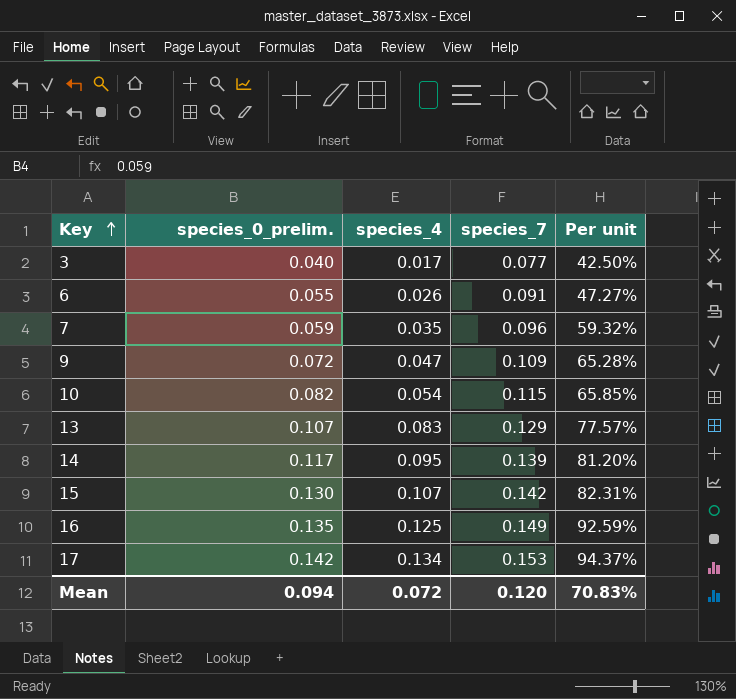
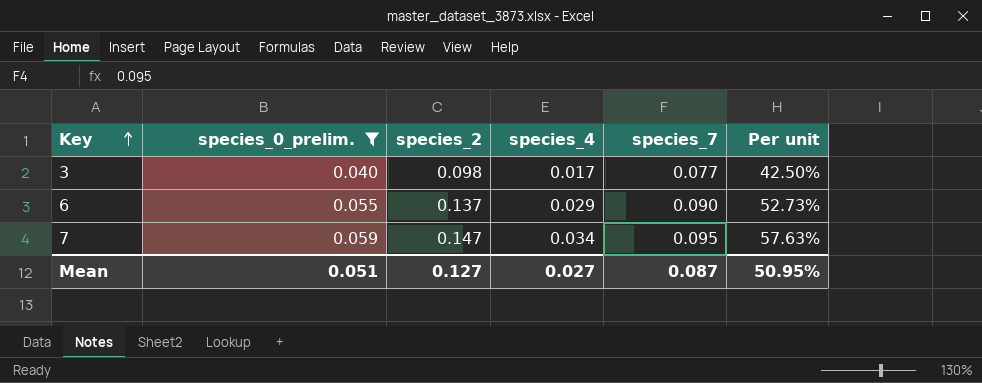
filter: none -> species_0_prelim. <= 0.059
column species_2 | position: none -> 3
6 | species_4: 0.026 -> 0.029
6 | species_7: 0.091 -> 0.090
6 | Per unit: 47.27% -> 52.73%
7 | species_4: 0.035 -> 0.034
7 | species_7: 0.096 -> 0.095
7 | Per unit: 59.32% -> 57.63%
Mean | species_0_prelim.: 0.094 -> 0.051
Mean | species_4: 0.072 -> 0.027
Mean | species_7: 0.120 -> 0.087
Mean | Per unit: 70.83% -> 50.95%

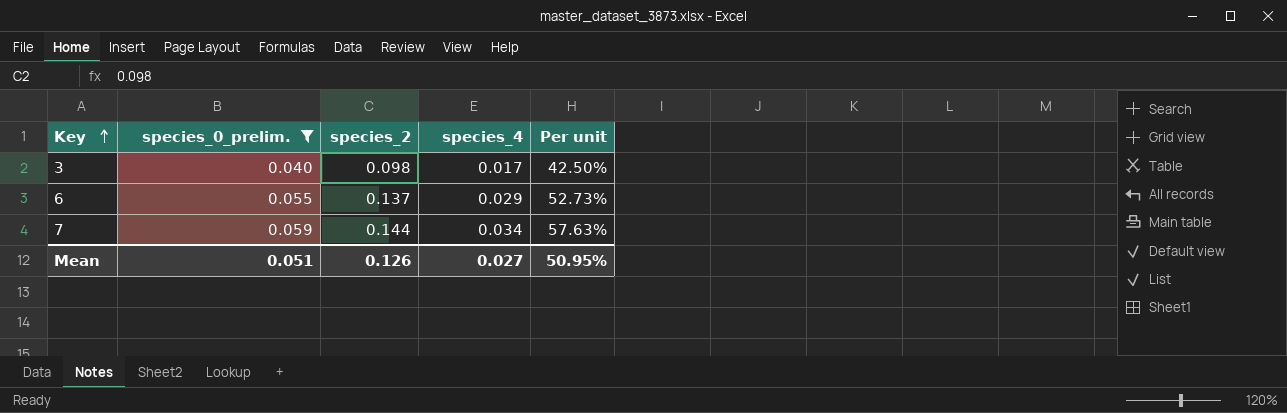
column species_7 | position: 5 -> none
7 | species_2: 0.147 -> 0.144
Mean | species_2: 0.127 -> 0.126

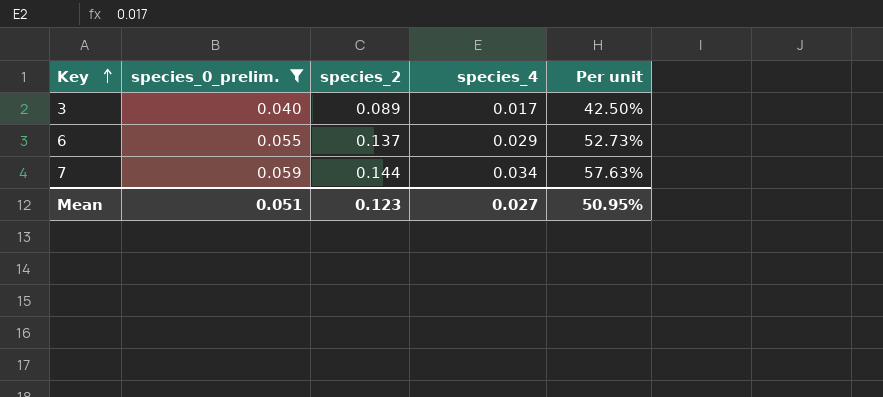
3 | species_2: 0.098 -> 0.089
Mean | species_2: 0.126 -> 0.123

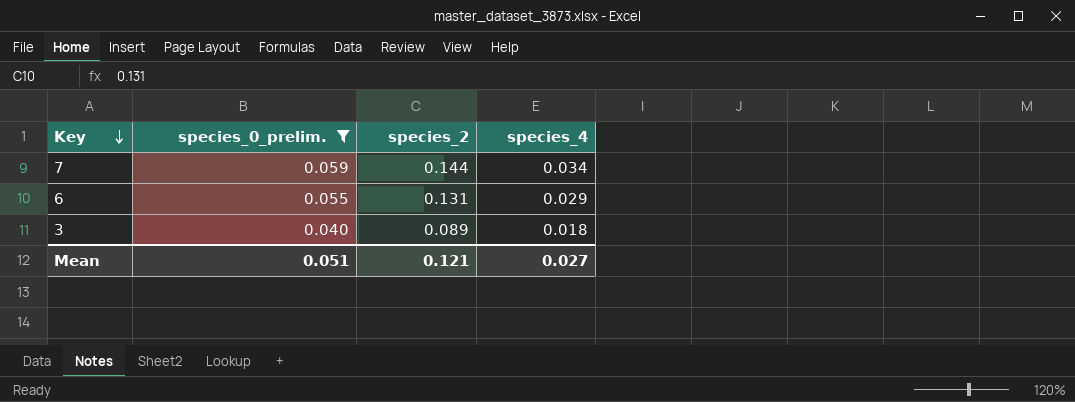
row order: Key ascending -> Key descending
column Per unit | formula: [species_4] / [species_0_prelim.] -> none
6 | species_2: 0.137 -> 0.131
3 | species_4: 0.017 -> 0.018
Mean | species_2: 0.123 -> 0.121

